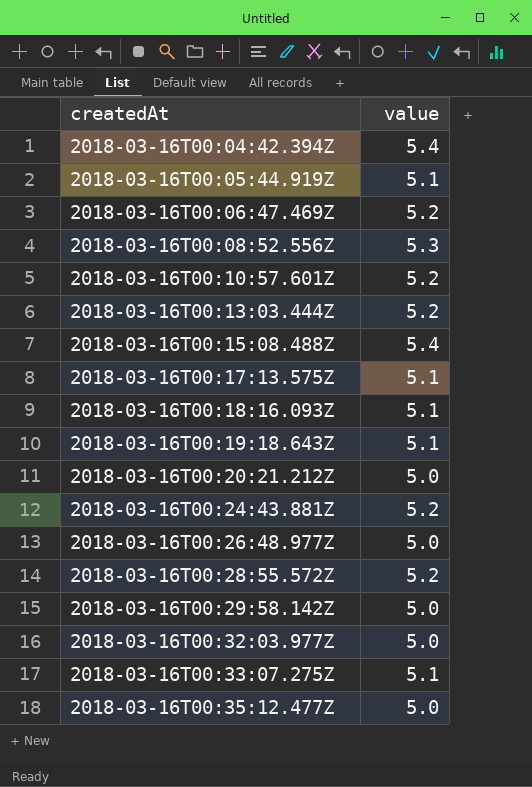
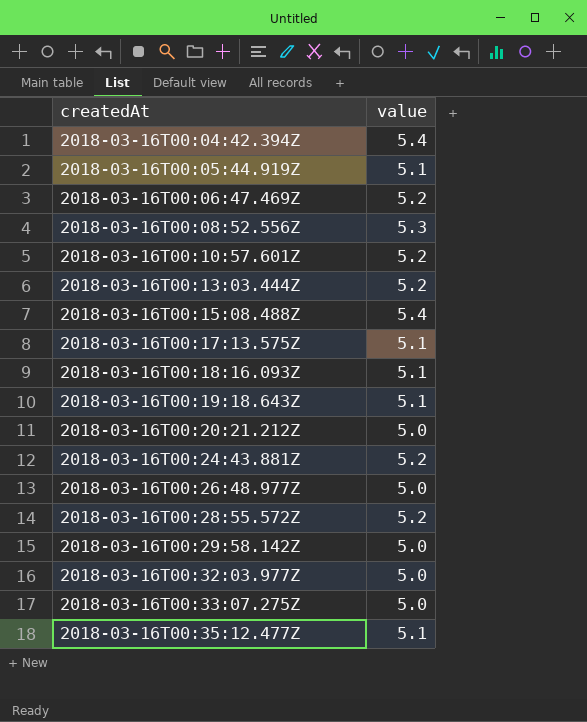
2018-03-16T00:33:07.275Z | value: 5.1 -> 5.0
2018-03-16T00:35:12.477Z | value: 5.0 -> 5.1

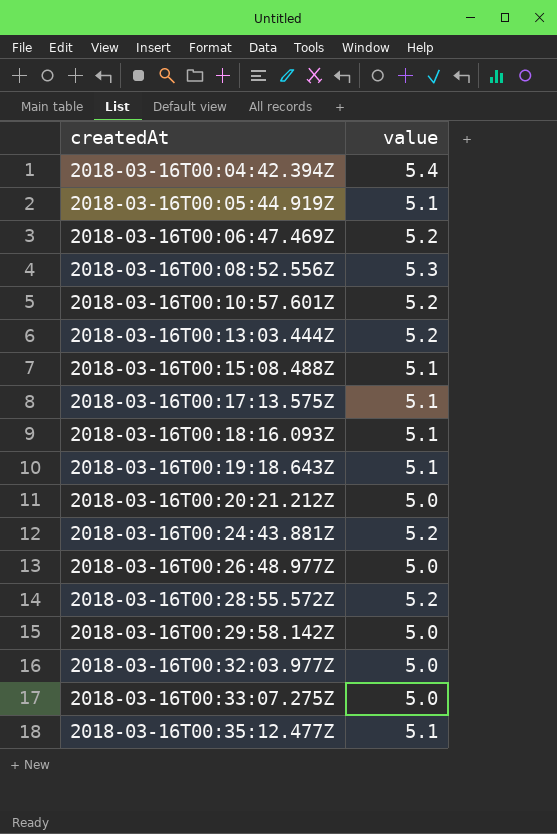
2018-03-16T00:15:08.488Z | value: 5.4 -> 5.1

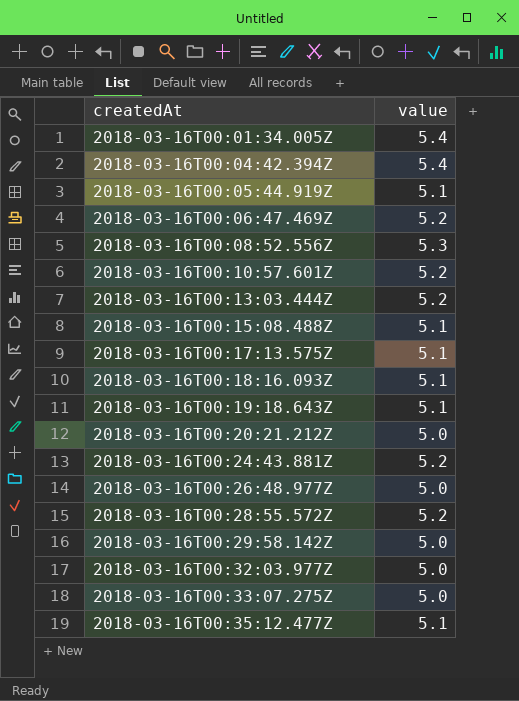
row 2018-03-16T00:01:34.005Z: none -> 5.4

